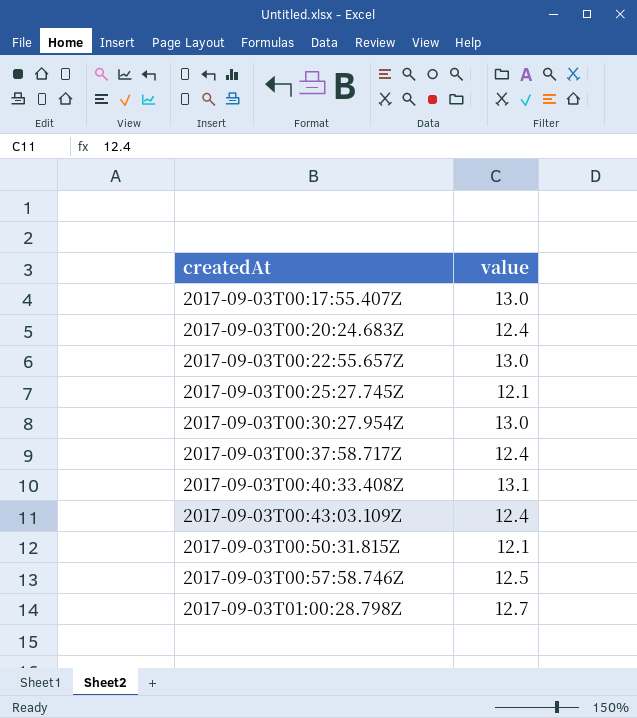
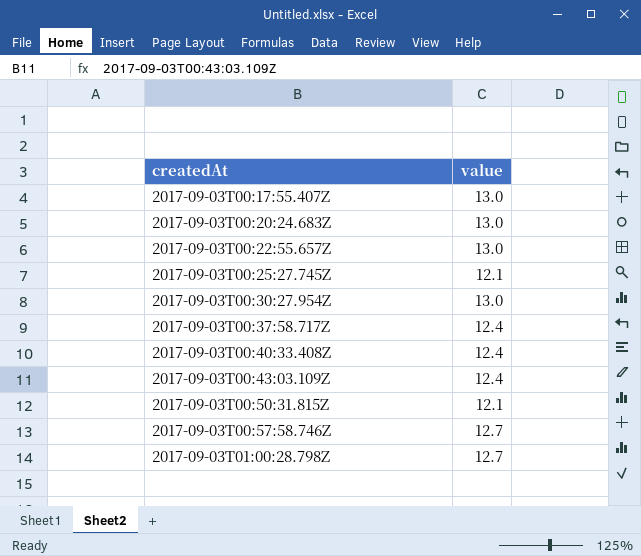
2017-09-03T00:20:24.683Z | value: 12.4 -> 13.0
2017-09-03T00:40:33.408Z | value: 13.1 -> 12.4
2017-09-03T00:57:58.746Z | value: 12.5 -> 12.7

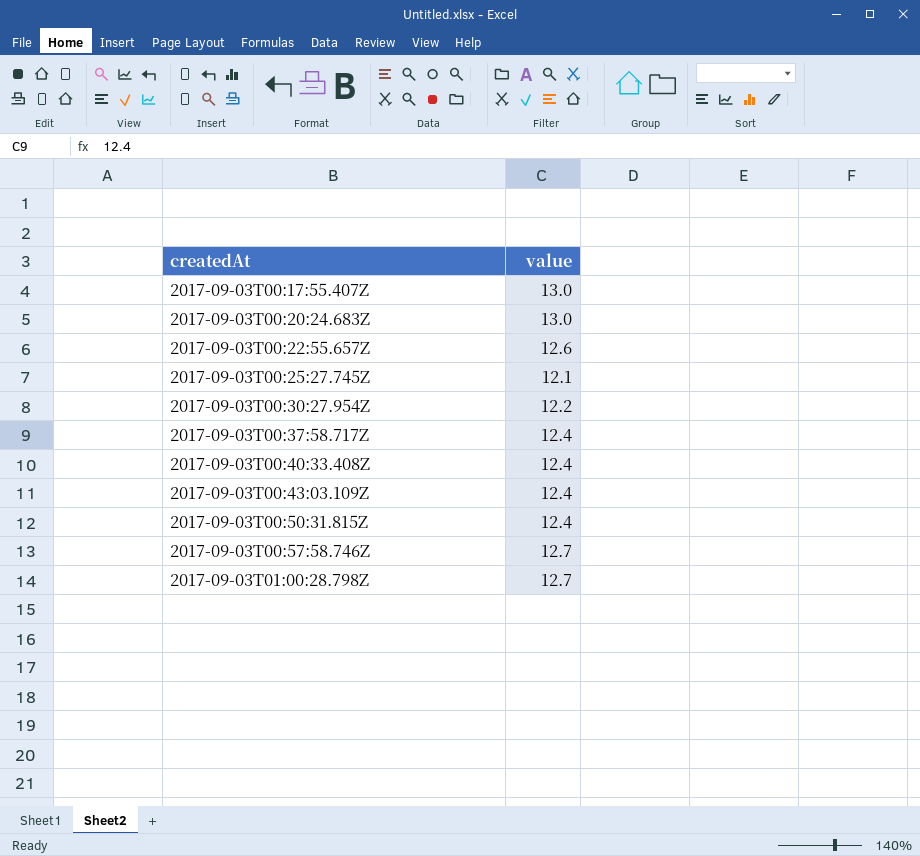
2017-09-03T00:22:55.657Z | value: 13.0 -> 12.6
2017-09-03T00:30:27.954Z | value: 13.0 -> 12.2
2017-09-03T00:50:31.815Z | value: 12.1 -> 12.4

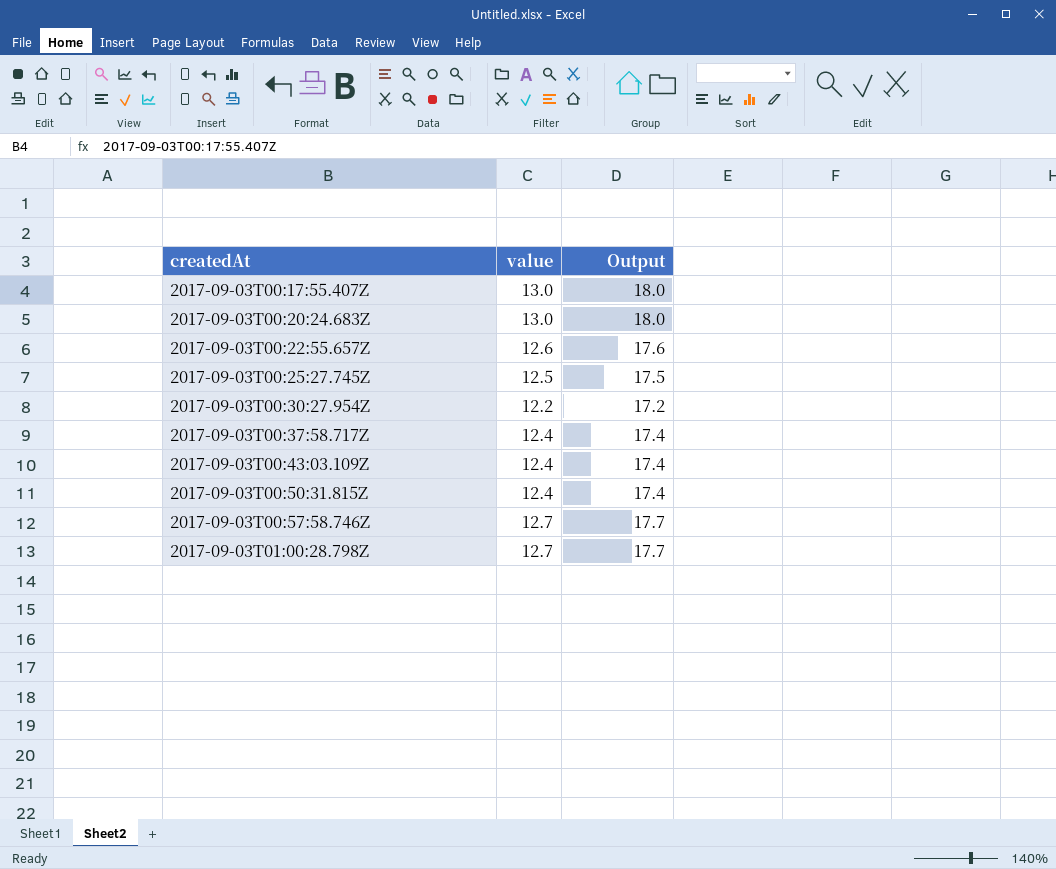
column Output | formula: none -> [value] + 5
row 2017-09-03T00:40:33.408Z: 12.4 -> none
2017-09-03T00:25:27.745Z | value: 12.1 -> 12.5

